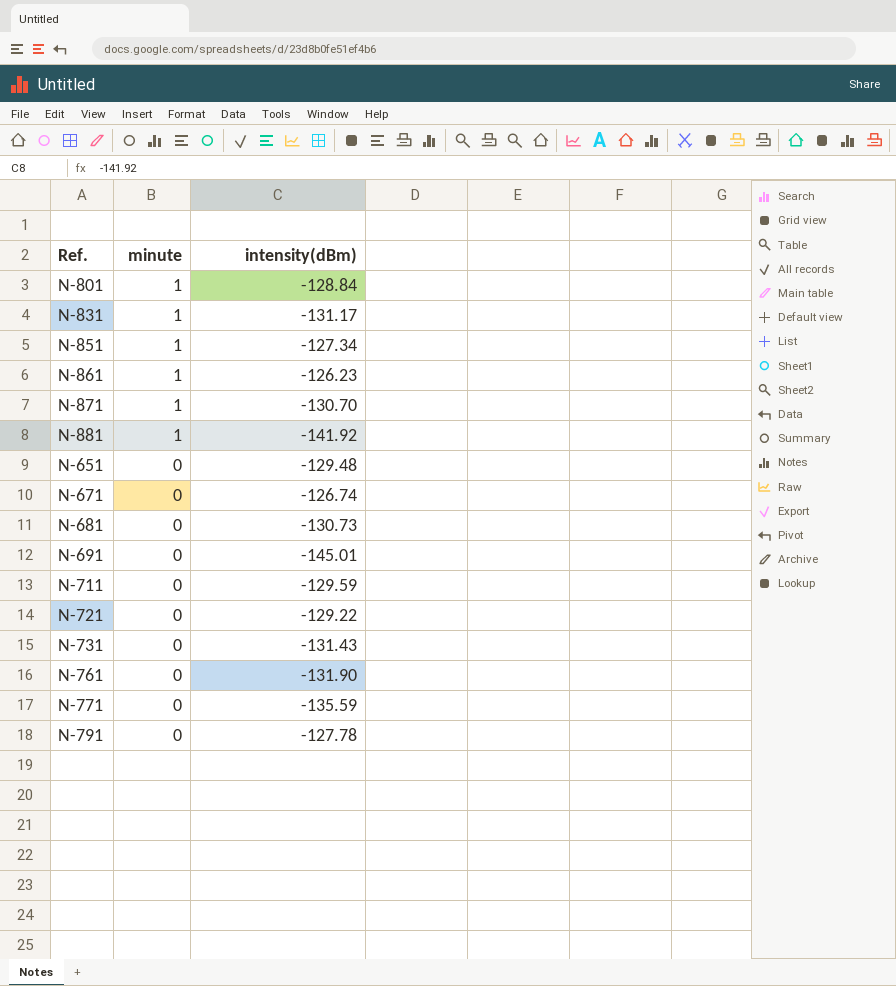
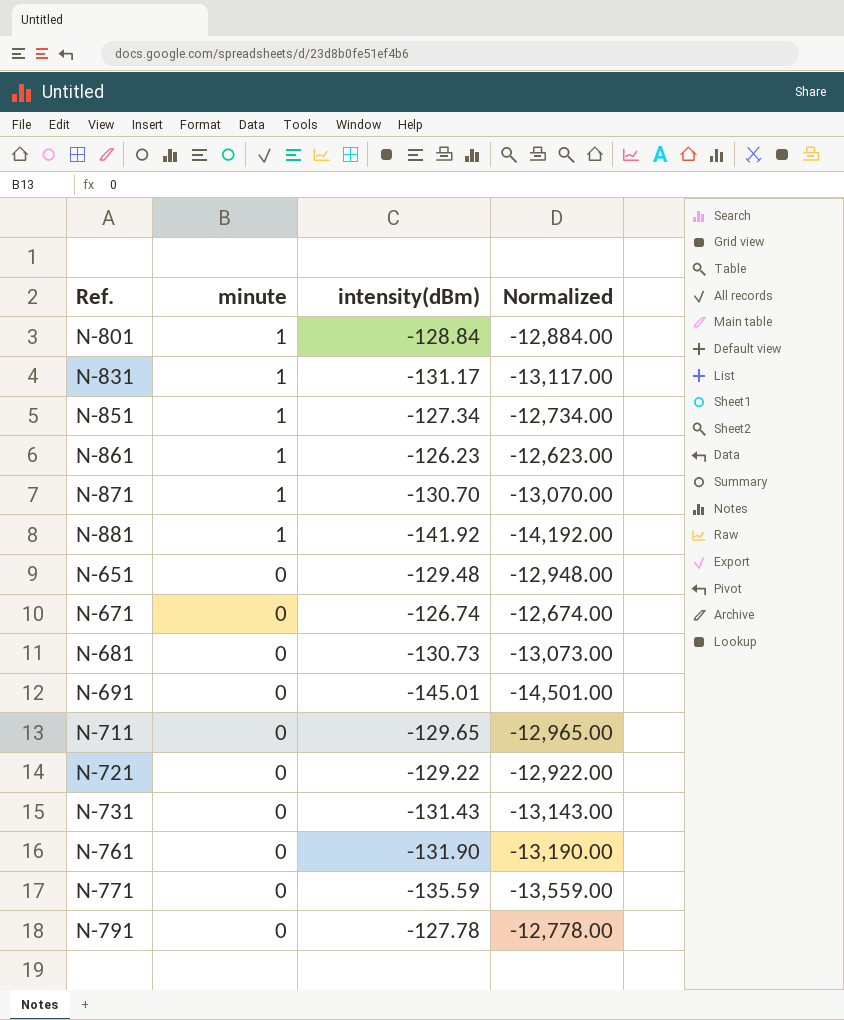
column Normalized | formula: none -> [intensity(dBm)] * 100
N-711 | intensity(dBm): -129.59 -> -129.65

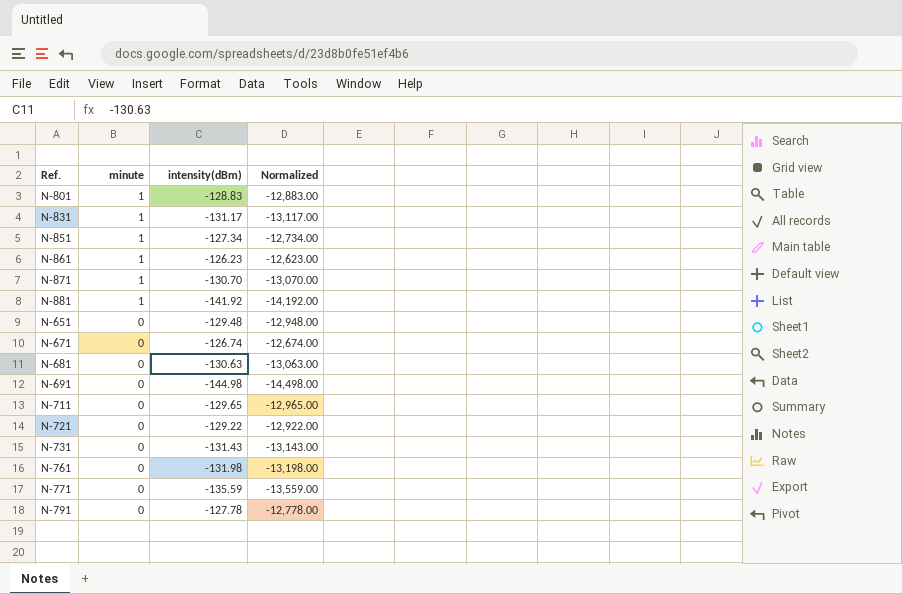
N-801 | intensity(dBm): -128.84 -> -128.83
N-801 | Normalized: -12,884.00 -> -12,883.00
N-681 | intensity(dBm): -130.73 -> -130.63
N-681 | Normalized: -13,073.00 -> -13,063.00
N-691 | intensity(dBm): -145.01 -> -144.98
N-691 | Normalized: -14,501.00 -> -14,498.00
N-761 | intensity(dBm): -131.90 -> -131.98
N-761 | Normalized: -13,190.00 -> -13,198.00

